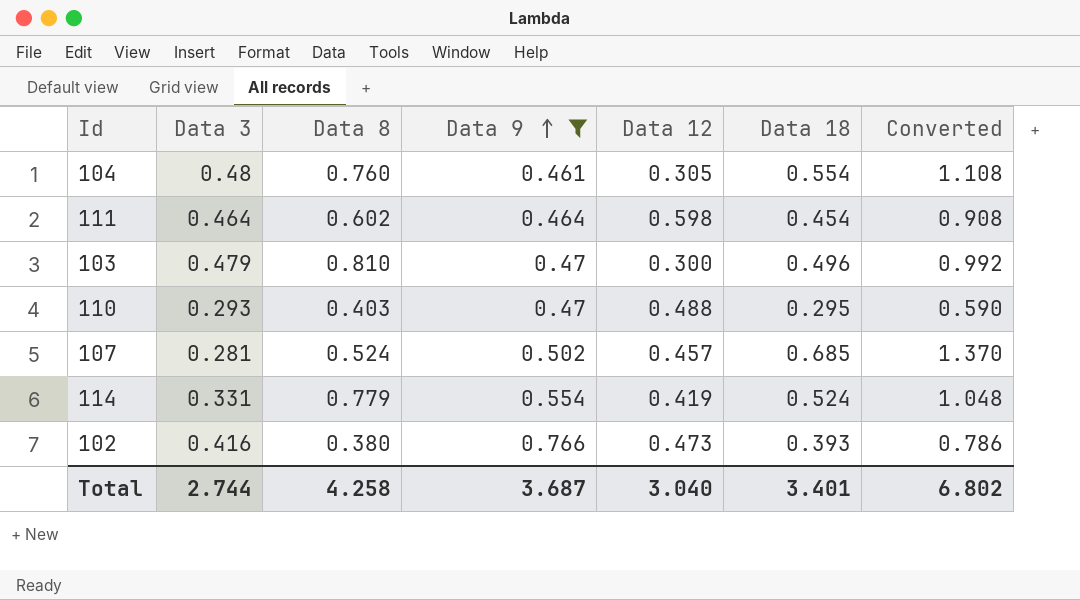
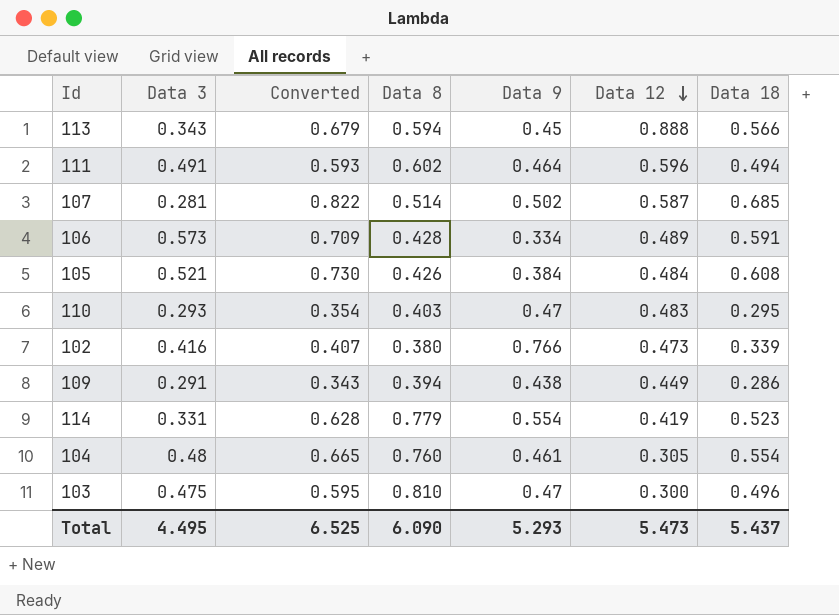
filter: Data 9 >= 0.461 -> none
row order: Data 9 ascending -> Data 12 descending
column Converted | formula: [Data 18] * 2 -> [Data 18] * 1.2
column Converted | position: 7 -> 3
111 | Data 3: 0.464 -> 0.491
111 | Data 12: 0.598 -> 0.596
111 | Data 18: 0.454 -> 0.494
107 | Data 8: 0.524 -> 0.514
107 | Data 12: 0.457 -> 0.587
110 | Data 12: 0.488 -> 0.483
102 | Data 18: 0.393 -> 0.339
114 | Data 18: 0.524 -> 0.523
103 | Data 3: 0.479 -> 0.475
Total | Data 3: 2.744 -> 4.495
Total | Converted: 6.802 -> 6.525
Total | Data 8: 4.258 -> 6.090
Total | Data 9: 3.687 -> 5.293
Total | Data 12: 3.040 -> 5.473
Total | Data 18: 3.401 -> 5.437

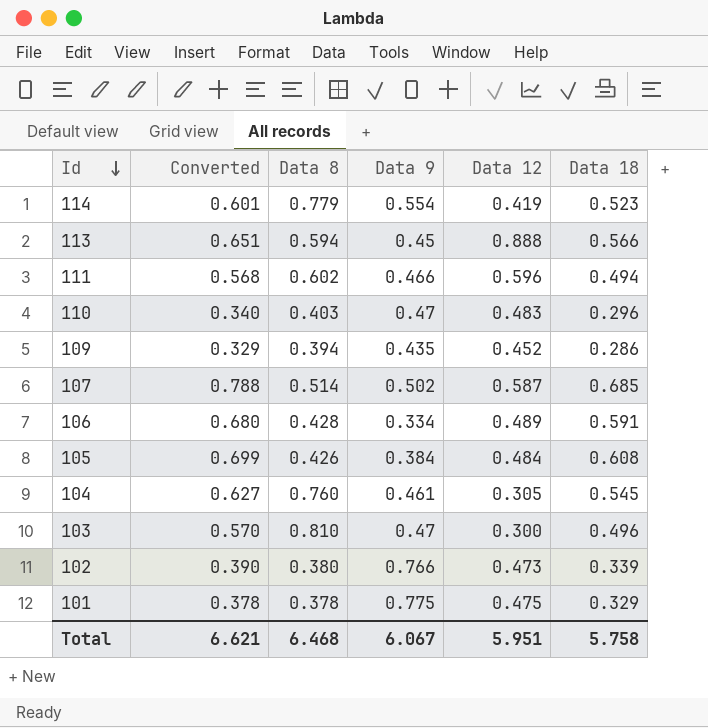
row order: Data 12 descending -> Id descending
column Data 3 | position: 2 -> none
column Converted | formula: [Data 18] * 1.2 -> [Data 18] * 1.15
111 | Data 9: 0.464 -> 0.466
110 | Data 18: 0.295 -> 0.296
109 | Data 9: 0.438 -> 0.435
109 | Data 12: 0.449 -> 0.452
104 | Data 18: 0.554 -> 0.545
row 101: none -> 0.378 | 0.378 | 0.775 | 0.475 | 0.329
Total | Converted: 6.525 -> 6.621
Total | Data 8: 6.090 -> 6.468
Total | Data 9: 5.293 -> 6.067
Total | Data 12: 5.473 -> 5.951
Total | Data 18: 5.437 -> 5.758

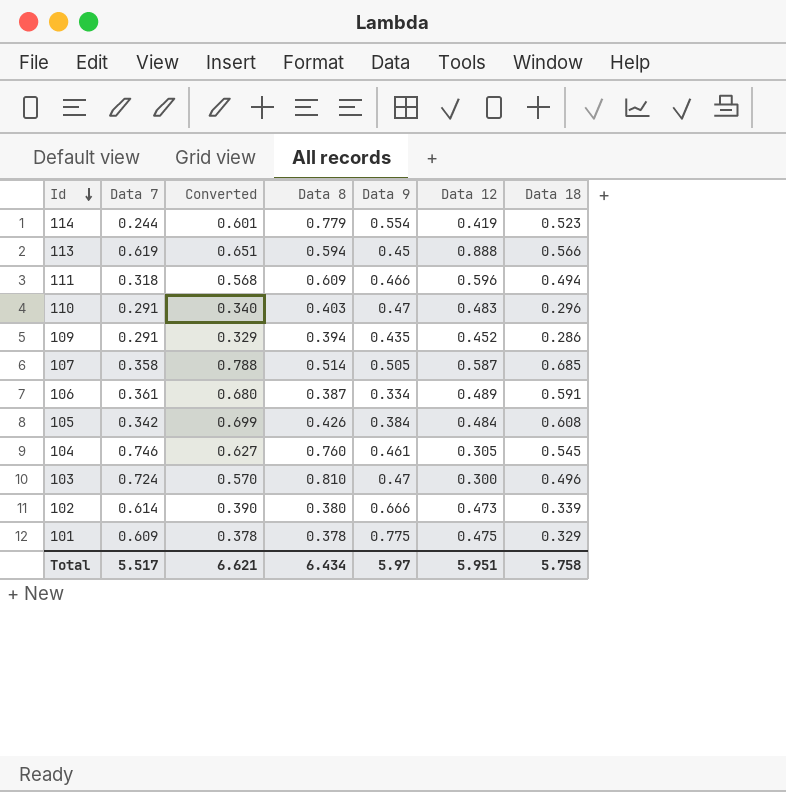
column Data 7 | position: none -> 2
111 | Data 8: 0.602 -> 0.609
107 | Data 9: 0.502 -> 0.505
106 | Data 8: 0.428 -> 0.387
102 | Data 9: 0.766 -> 0.666
Total | Data 8: 6.468 -> 6.434
Total | Data 9: 6.067 -> 5.97

